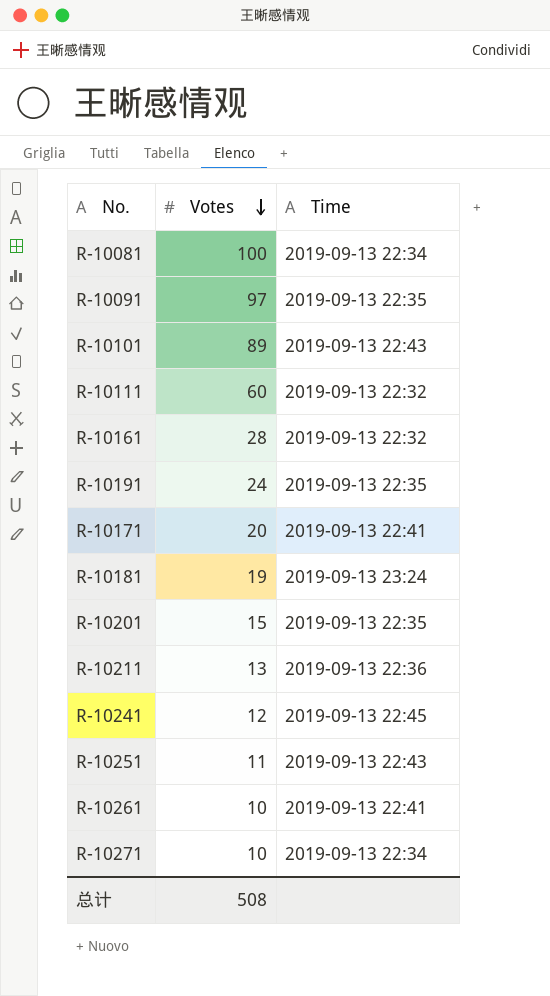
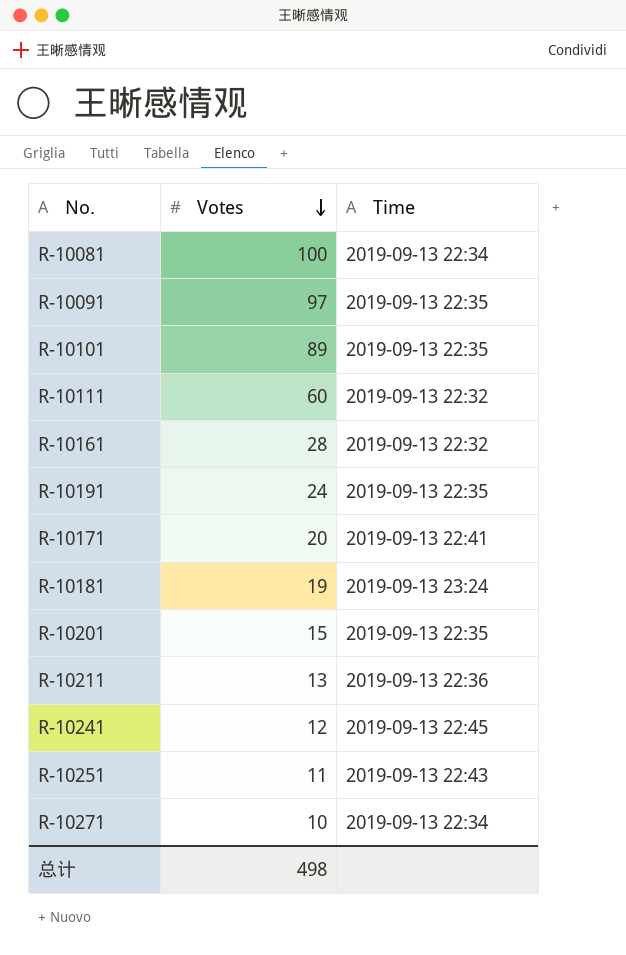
row R-10261: 10 | 2019-09-13 22:41 -> none
R-10101 | Time: 2019-09-13 22:43 -> 2019-09-13 22:35
总计 | Votes: 508 -> 498

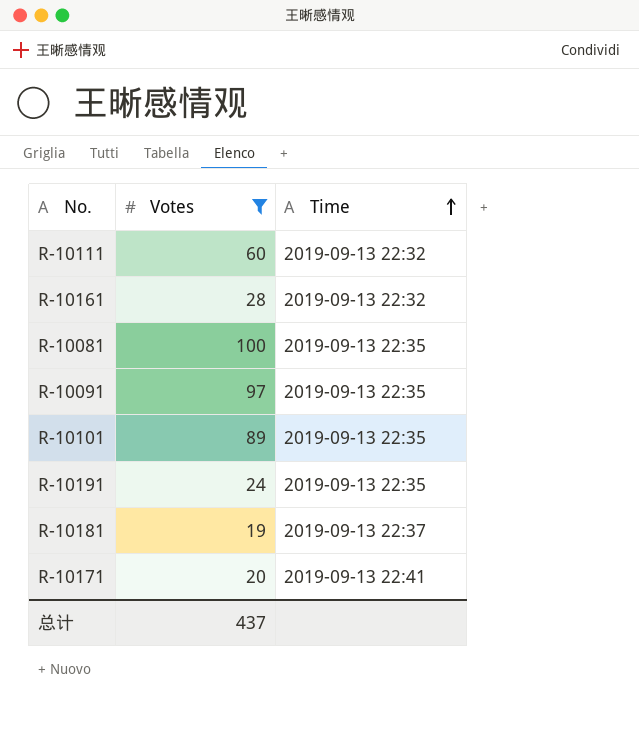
filter: none -> Votes >= 19
row order: Votes descending -> Time ascending
R-10081 | Time: 2019-09-13 22:34 -> 2019-09-13 22:35
R-10181 | Time: 2019-09-13 23:24 -> 2019-09-13 22:37
总计 | Votes: 498 -> 437

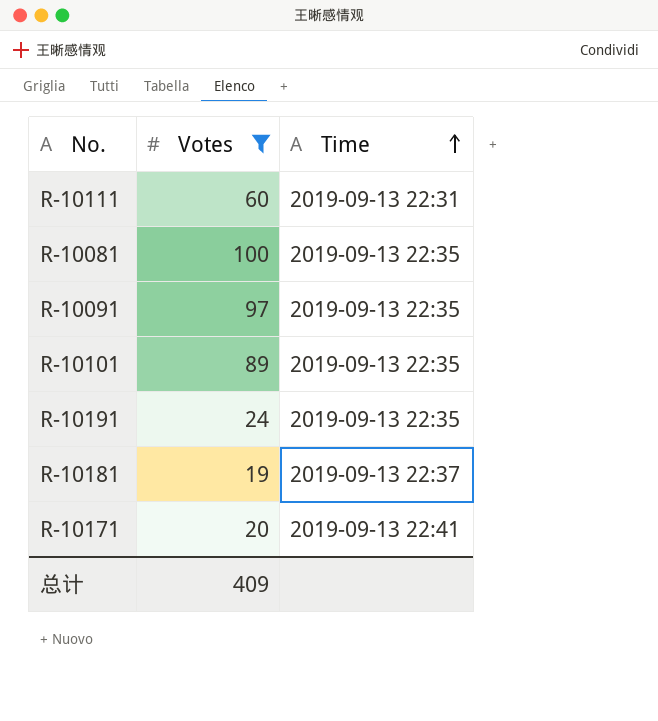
row R-10161: 28 | 2019-09-13 22:32 -> none
R-10111 | Time: 2019-09-13 22:32 -> 2019-09-13 22:31
总计 | Votes: 437 -> 409

